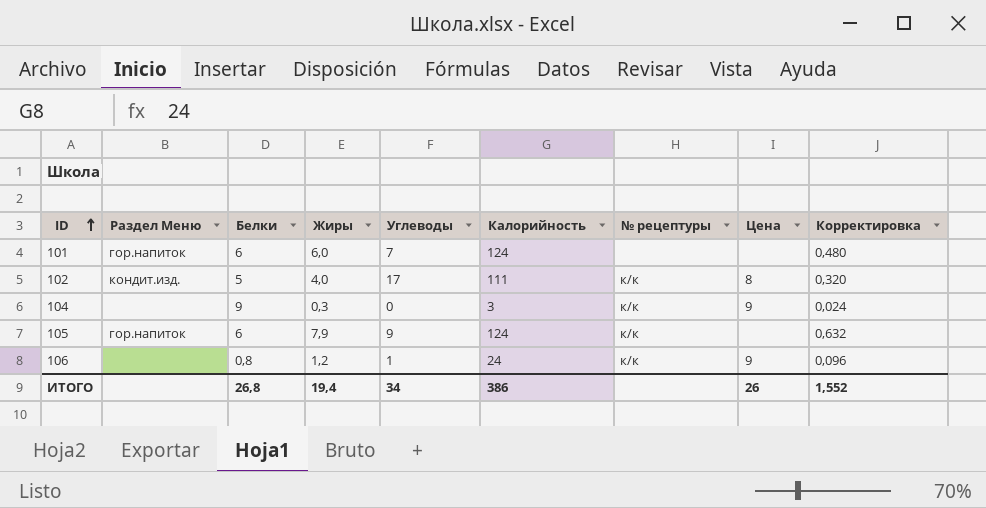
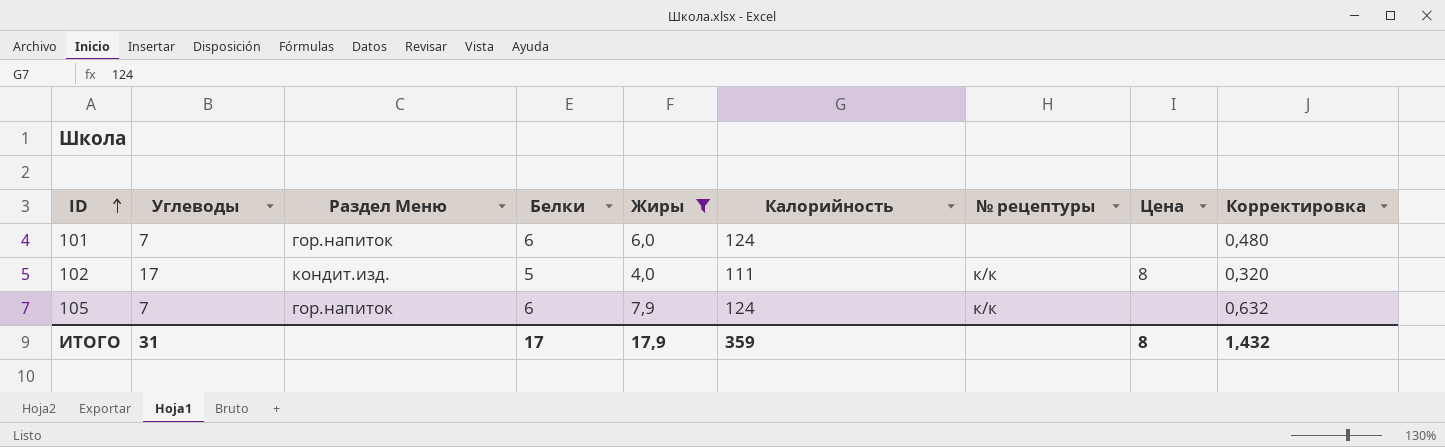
filter: none -> Жиры >= 4,0
column Углеводы | position: 5 -> 2
105 | Углеводы: 9 -> 7
ИТОГО | Углеводы: 34 -> 31
ИТОГО | Белки: 26,8 -> 17
ИТОГО | Жиры: 19,4 -> 17,9
ИТОГО | Калорийность: 386 -> 359
ИТОГО | Цена: 26 -> 8
ИТОГО | Корректировка: 1,552 -> 1,432

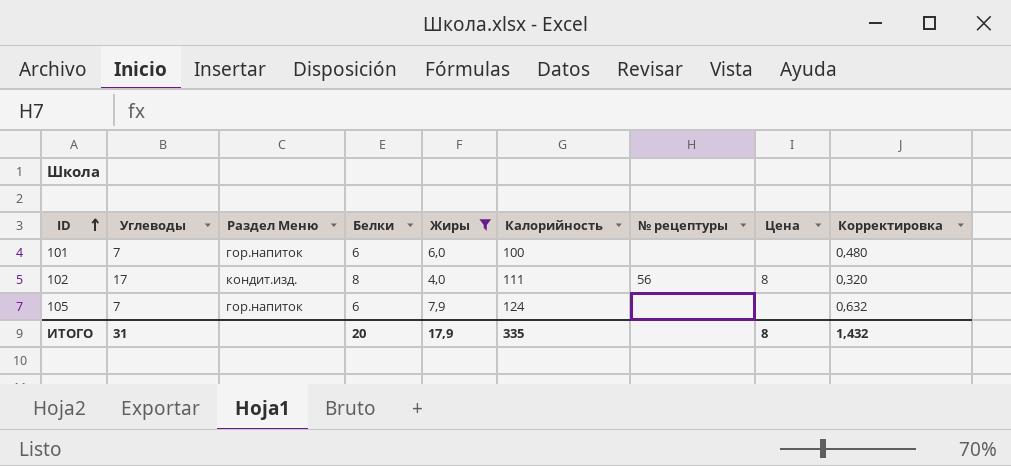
101 | Калорийность: 124 -> 100
102 | Белки: 5 -> 8
102 | № рецептуры: к/к -> 56
105 | № рецептуры: к/к -> none
ИТОГО | Белки: 17 -> 20
ИТОГО | Калорийность: 359 -> 335

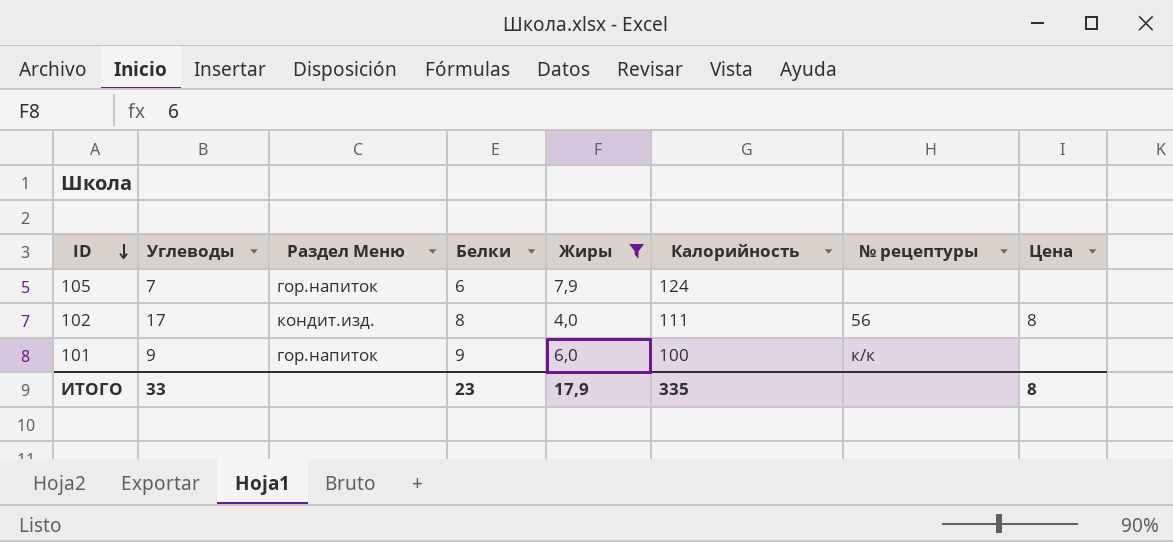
row order: ID ascending -> ID descending
column Корректировка | formula: [Жиры] * 0,08 -> none
101 | Углеводы: 7 -> 9
101 | Белки: 6 -> 9
101 | № рецептуры: none -> к/к
ИТОГО | Углеводы: 31 -> 33
ИТОГО | Белки: 20 -> 23

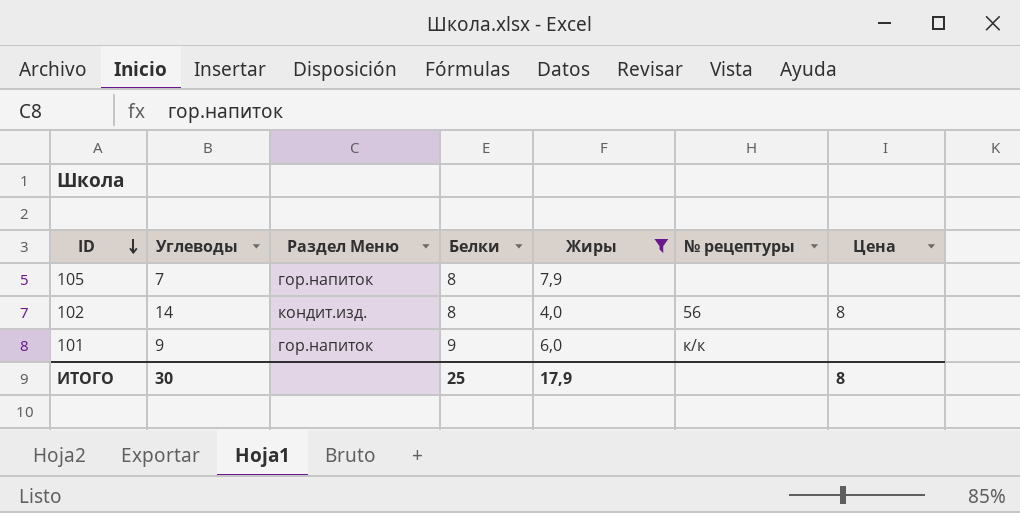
column Калорийность | position: 6 -> none
105 | Белки: 6 -> 8
102 | Углеводы: 17 -> 14
ИТОГО | Углеводы: 33 -> 30
ИТОГО | Белки: 23 -> 25

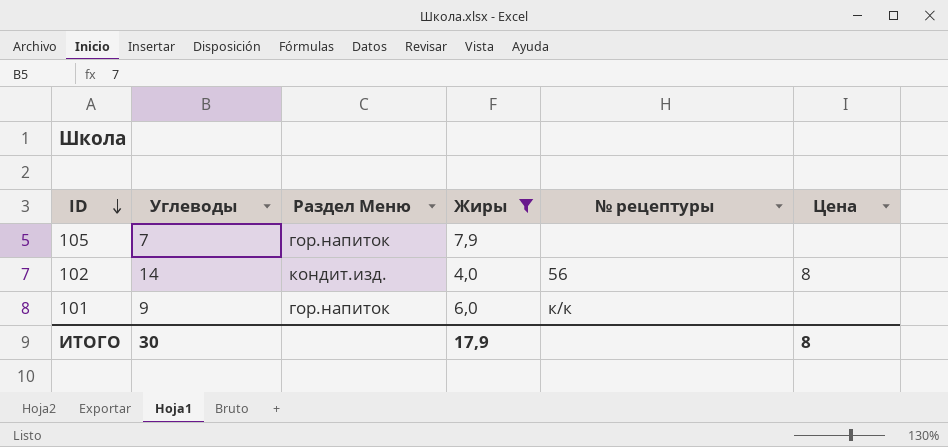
column Белки | position: 4 -> none

